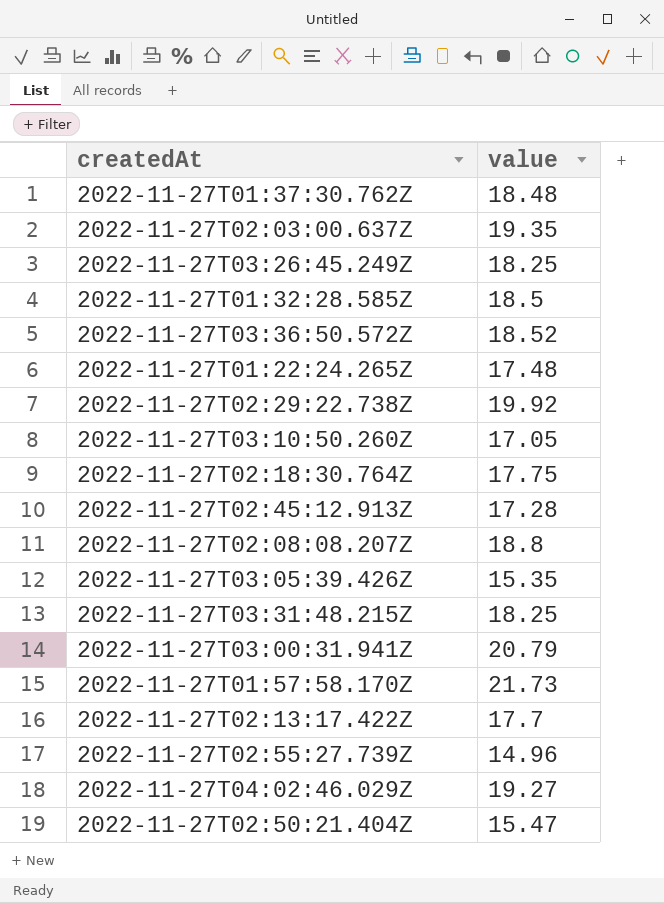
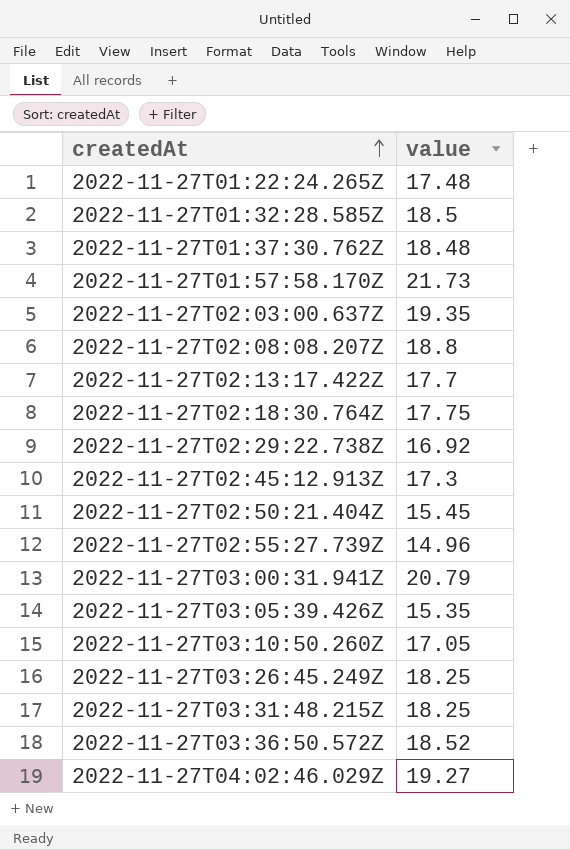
row order: none -> createdAt ascending
2022-11-27T02:29:22.738Z | value: 19.92 -> 16.92
2022-11-27T02:45:12.913Z | value: 17.28 -> 17.3
2022-11-27T02:50:21.404Z | value: 15.47 -> 15.45

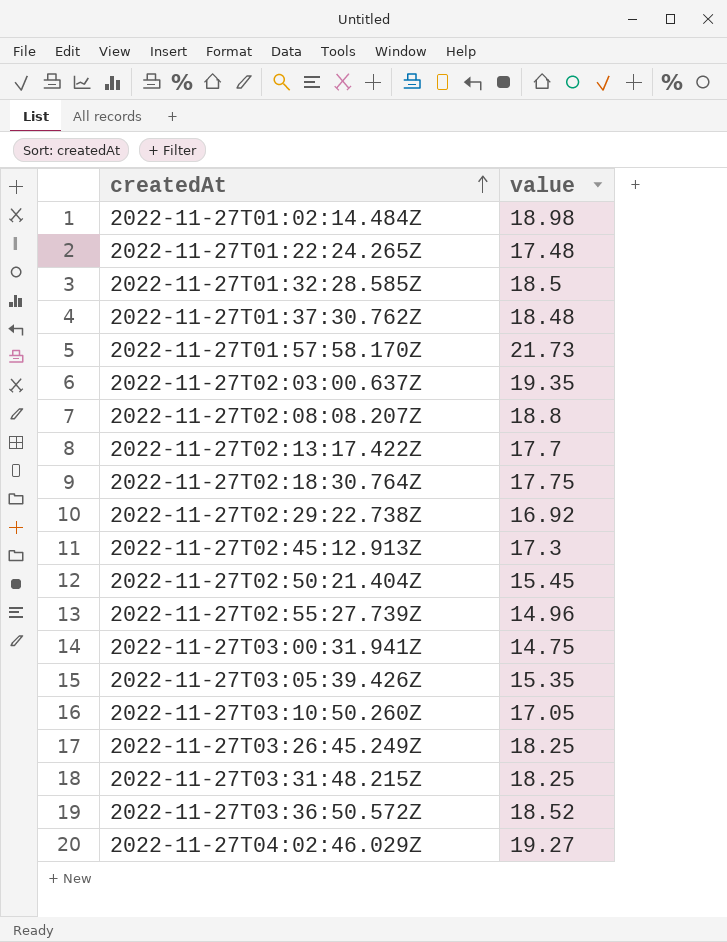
row 2022-11-27T01:02:14.484Z: none -> 18.98
2022-11-27T03:00:31.941Z | value: 20.79 -> 14.75

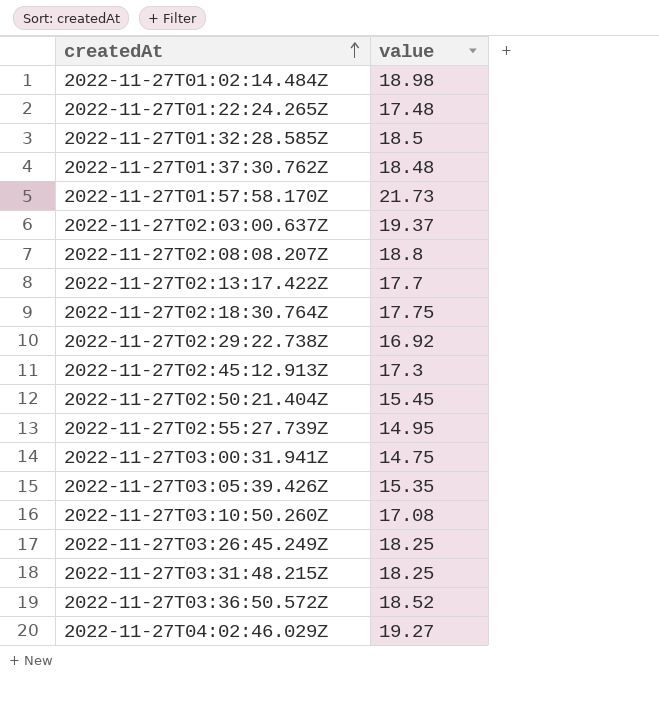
2022-11-27T02:03:00.637Z | value: 19.35 -> 19.37
2022-11-27T02:55:27.739Z | value: 14.96 -> 14.95
2022-11-27T03:10:50.260Z | value: 17.05 -> 17.08

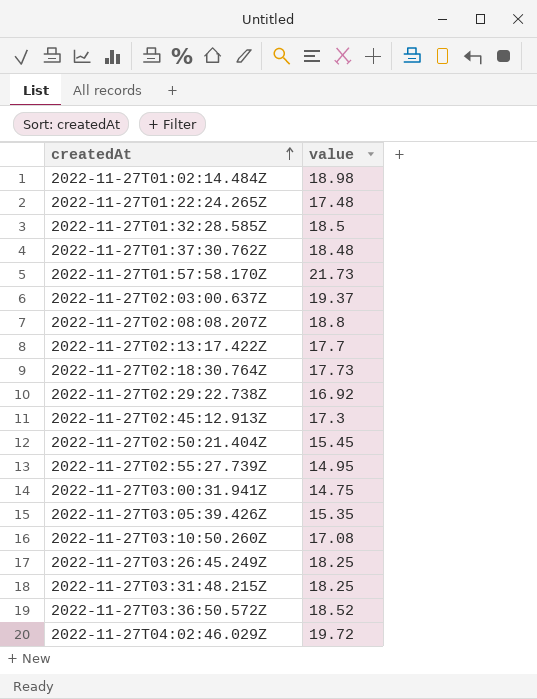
2022-11-27T02:18:30.764Z | value: 17.75 -> 17.73
2022-11-27T04:02:46.029Z | value: 19.27 -> 19.72

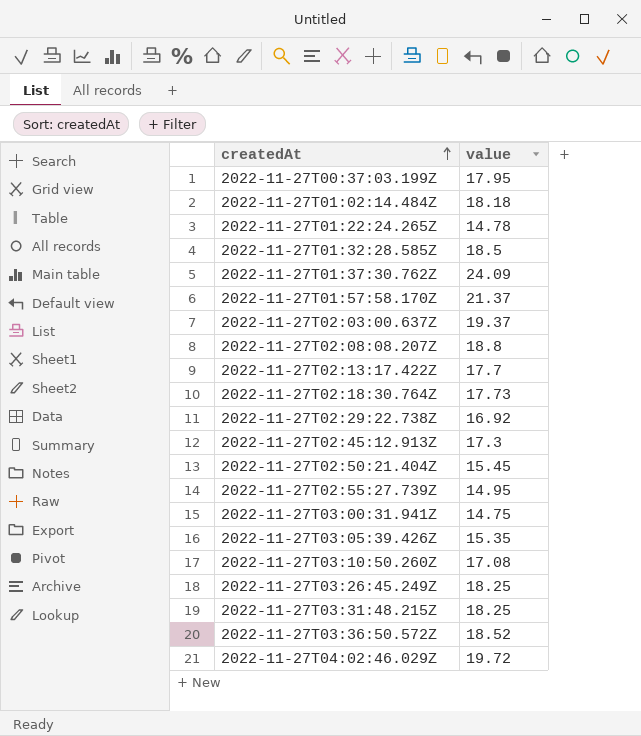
row 2022-11-27T00:37:03.199Z: none -> 17.95
2022-11-27T01:02:14.484Z | value: 18.98 -> 18.18
2022-11-27T01:22:24.265Z | value: 17.48 -> 14.78
2022-11-27T01:37:30.762Z | value: 18.48 -> 24.09
2022-11-27T01:57:58.170Z | value: 21.73 -> 21.37

